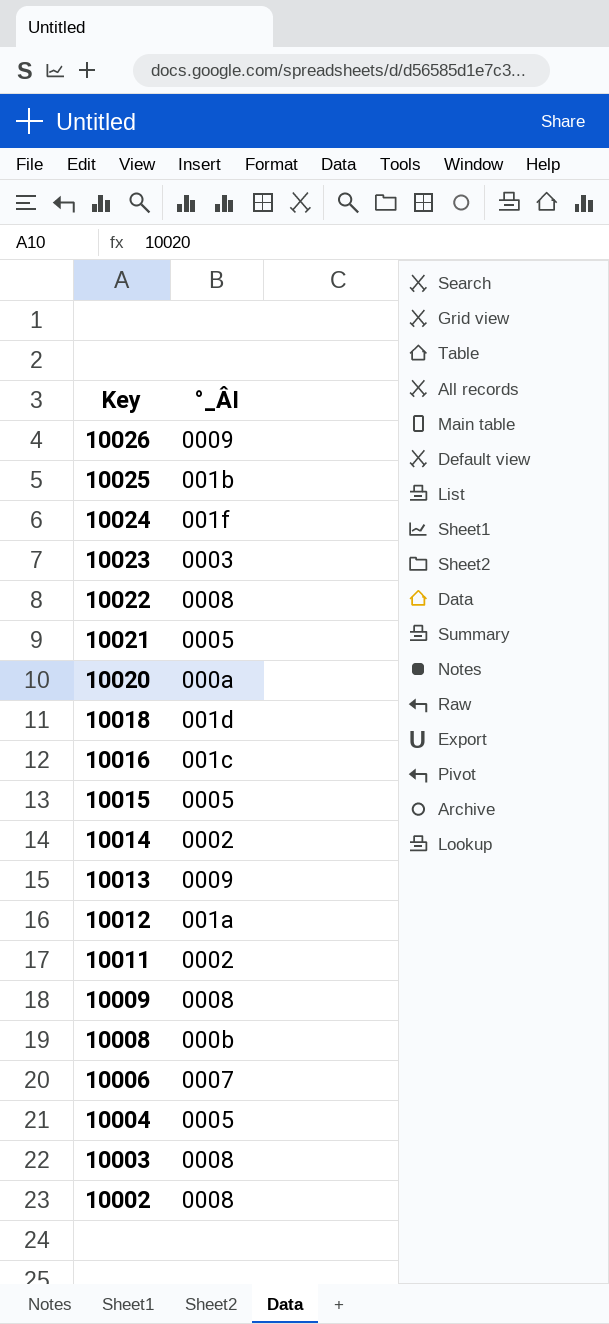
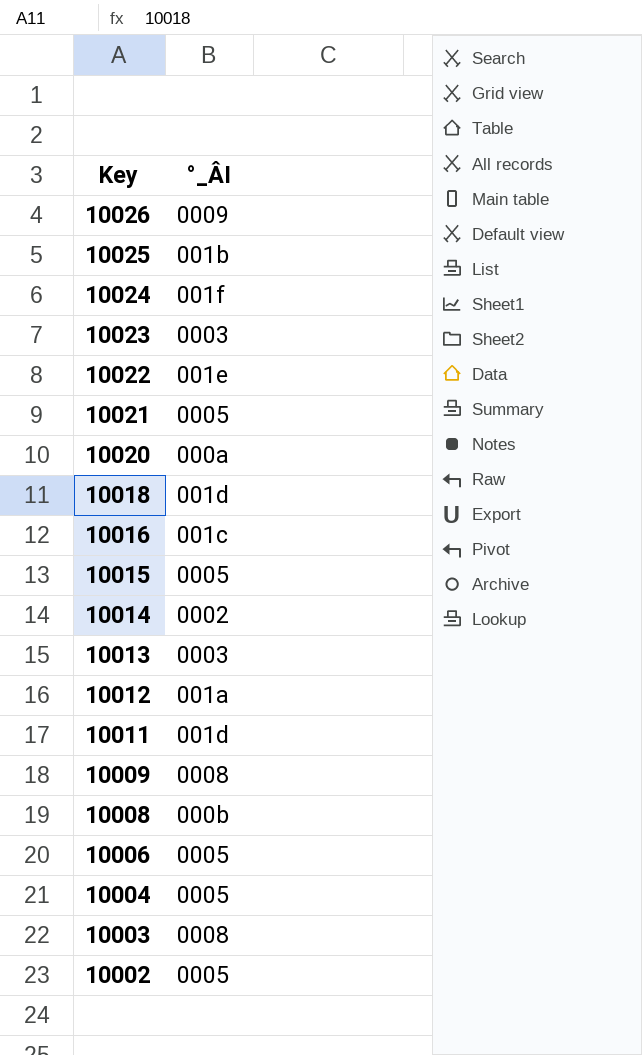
10022 | °_ÂI: 0008 -> 001e
10013 | °_ÂI: 0009 -> 0003
10011 | °_ÂI: 0002 -> 001d
10006 | °_ÂI: 0007 -> 0005
10002 | °_ÂI: 0008 -> 0005

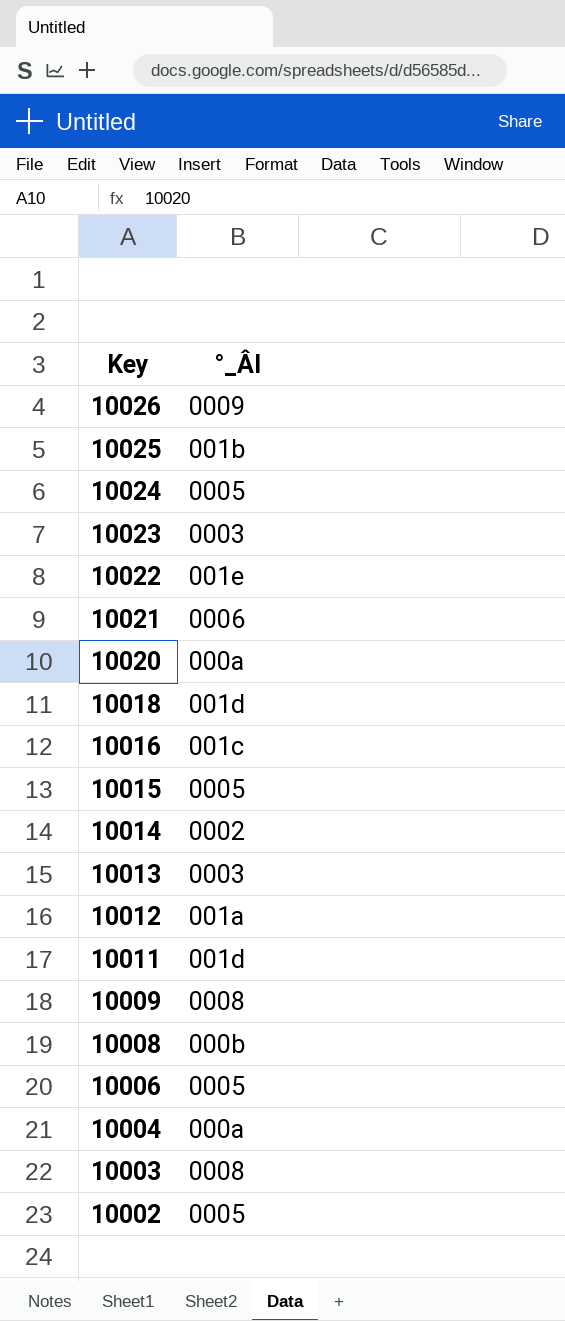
10024 | °_ÂI: 001f -> 0005
10021 | °_ÂI: 0005 -> 0006
10004 | °_ÂI: 0005 -> 000a

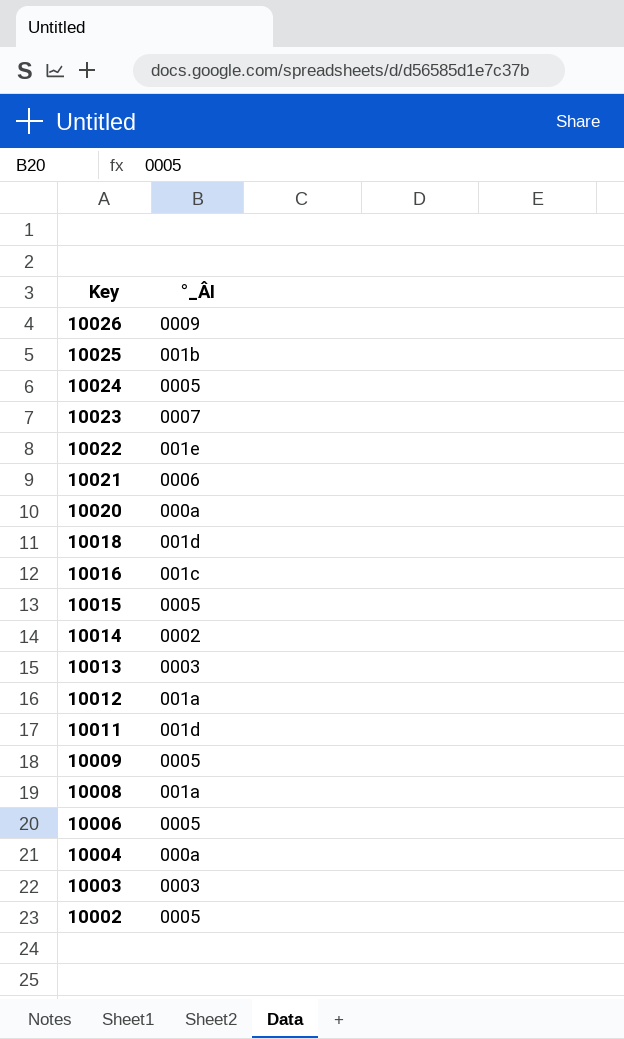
10023 | °_ÂI: 0003 -> 0007
10009 | °_ÂI: 0008 -> 0005
10008 | °_ÂI: 000b -> 001a
10003 | °_ÂI: 0008 -> 0003

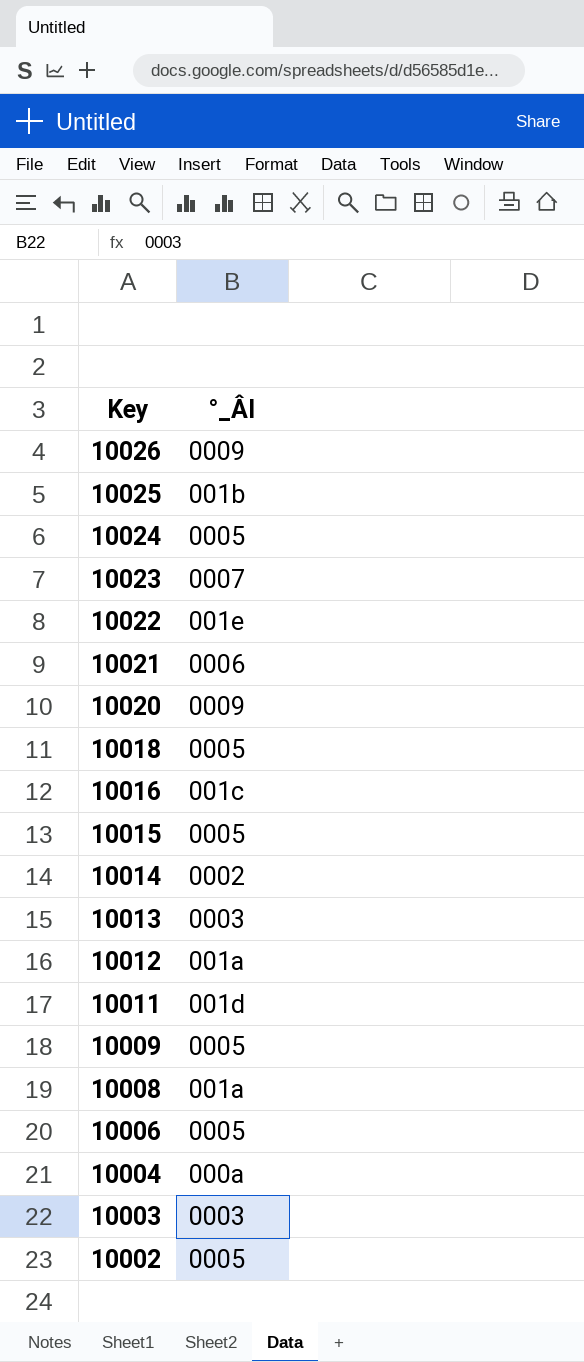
10020 | °_ÂI: 000a -> 0009
10018 | °_ÂI: 001d -> 0005

